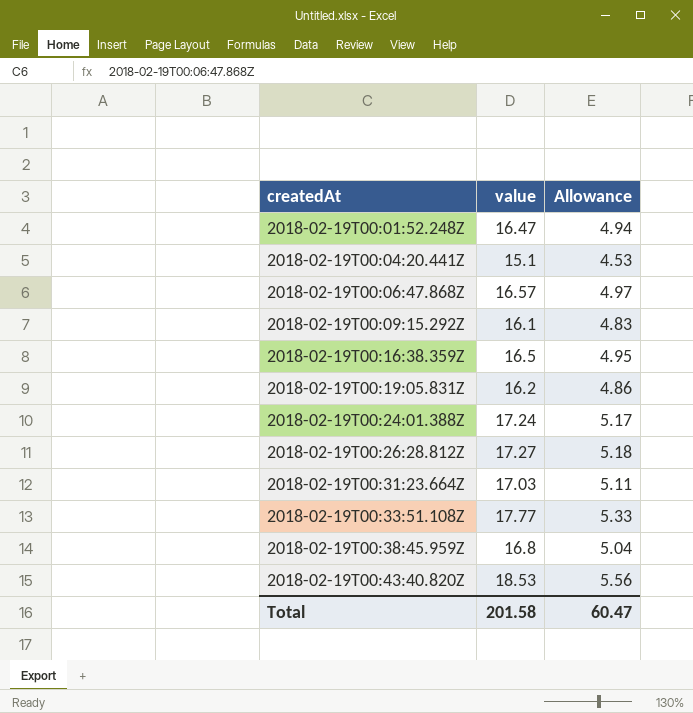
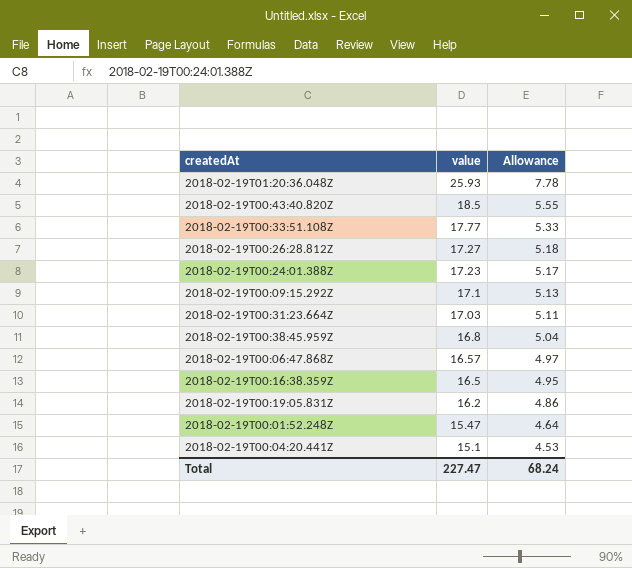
row order: createdAt ascending -> value descending
row 2018-02-19T01:20:36.048Z: none -> 25.93 | 7.78
2018-02-19T00:43:40.820Z | value: 18.53 -> 18.5
2018-02-19T00:43:40.820Z | Allowance: 5.56 -> 5.55
2018-02-19T00:24:01.388Z | value: 17.24 -> 17.23
2018-02-19T00:09:15.292Z | value: 16.1 -> 17.1
2018-02-19T00:09:15.292Z | Allowance: 4.83 -> 5.13
2018-02-19T00:01:52.248Z | value: 16.47 -> 15.47
2018-02-19T00:01:52.248Z | Allowance: 4.94 -> 4.64
Total | value: 201.58 -> 227.47
Total | Allowance: 60.47 -> 68.24

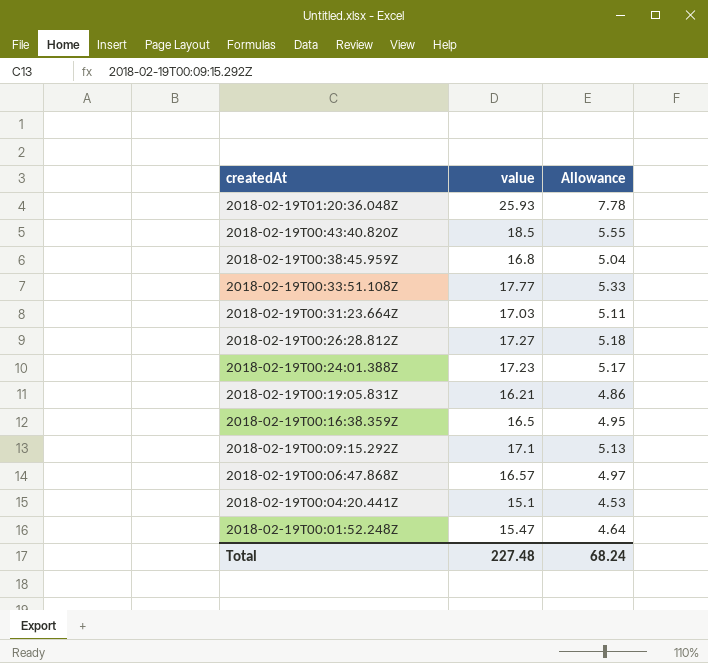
row order: value descending -> createdAt descending
2018-02-19T00:19:05.831Z | value: 16.2 -> 16.21
Total | value: 227.47 -> 227.48

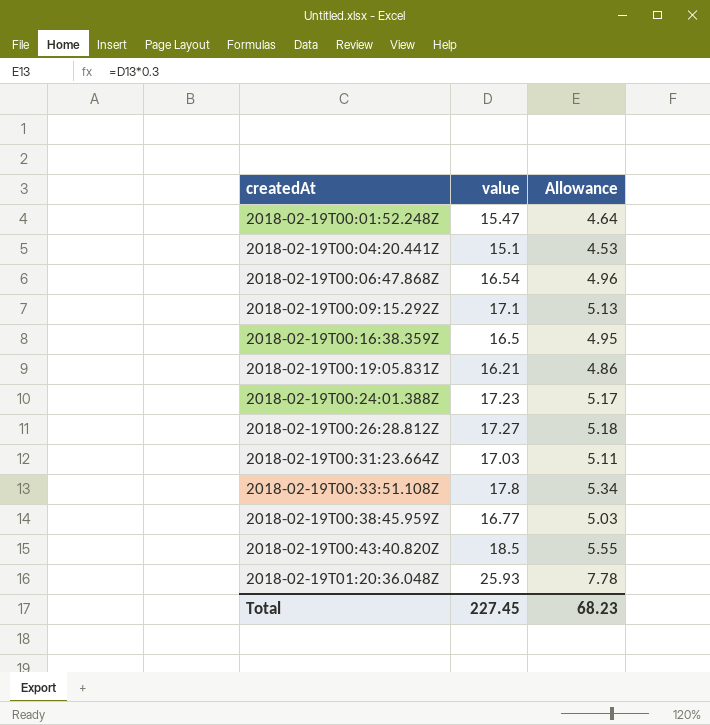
row order: createdAt descending -> createdAt ascending
2018-02-19T00:06:47.868Z | value: 16.57 -> 16.54
2018-02-19T00:06:47.868Z | Allowance: 4.97 -> 4.96
2018-02-19T00:33:51.108Z | value: 17.77 -> 17.8
2018-02-19T00:33:51.108Z | Allowance: 5.33 -> 5.34
2018-02-19T00:38:45.959Z | value: 16.8 -> 16.77
2018-02-19T00:38:45.959Z | Allowance: 5.04 -> 5.03
Total | value: 227.48 -> 227.45
Total | Allowance: 68.24 -> 68.23

